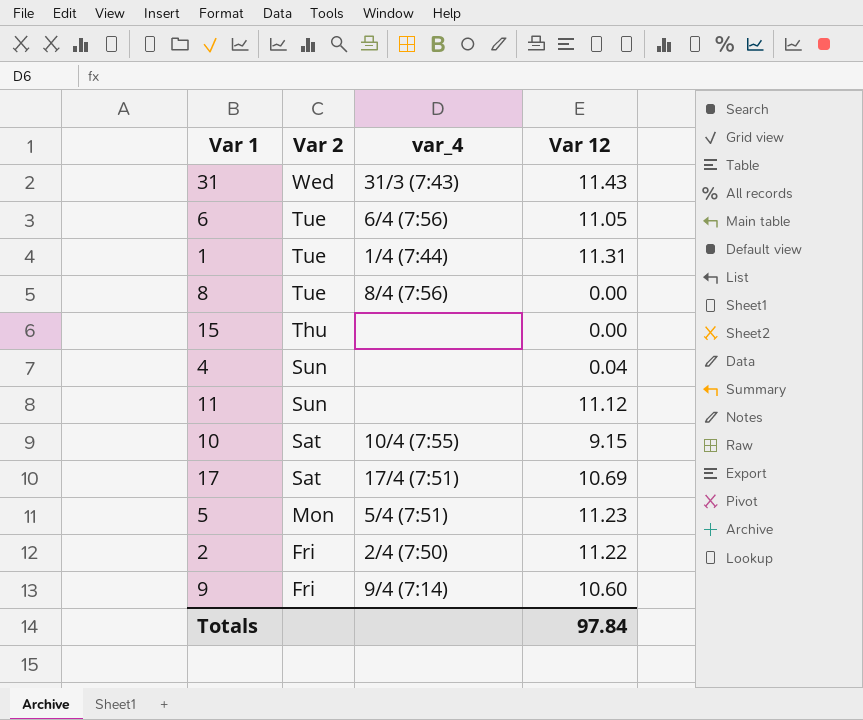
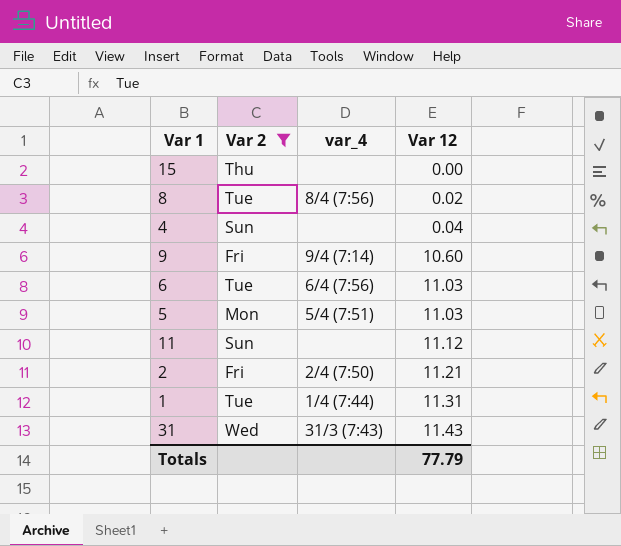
filter: none -> Var 2 != Sat
row order: Var 2 descending -> Var 12 ascending
8 | Var 12: 0.00 -> 0.02
6 | Var 12: 11.05 -> 11.03
5 | Var 12: 11.23 -> 11.03
2 | Var 12: 11.22 -> 11.21
Totals | Var 12: 97.84 -> 77.79

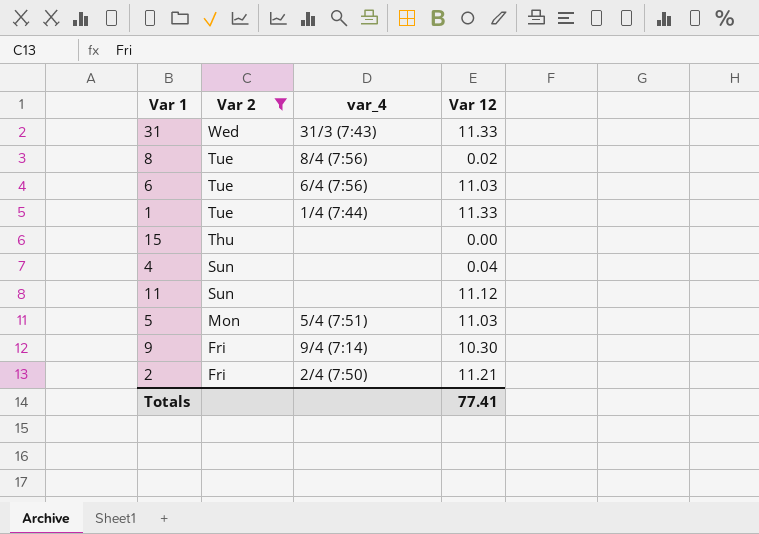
row order: Var 12 ascending -> Var 2 descending
31 | Var 12: 11.43 -> 11.33
1 | Var 12: 11.31 -> 11.33
9 | Var 12: 10.60 -> 10.30
Totals | Var 12: 77.79 -> 77.41

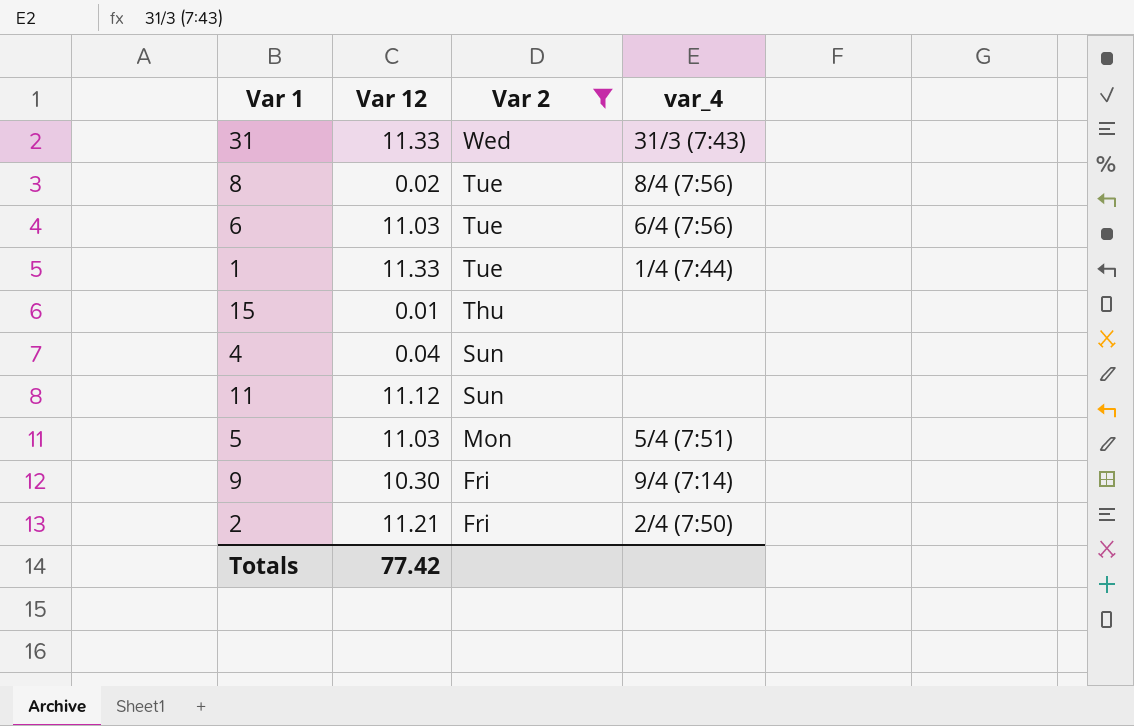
column Var 12 | position: 4 -> 2
15 | Var 12: 0.00 -> 0.01
Totals | Var 12: 77.41 -> 77.42

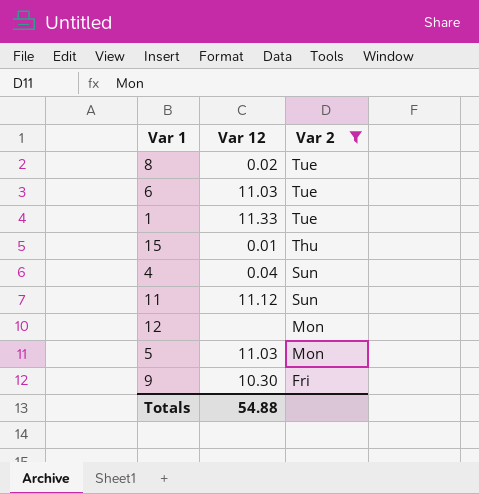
column var_4 | position: 4 -> none
row 31: 11.33 | Wed | 31/3 (7:43) -> none
row 2: 11.21 | Fri | 2/4 (7:50) -> none
row 12: none -> none | Mon
Totals | Var 12: 77.42 -> 54.88

